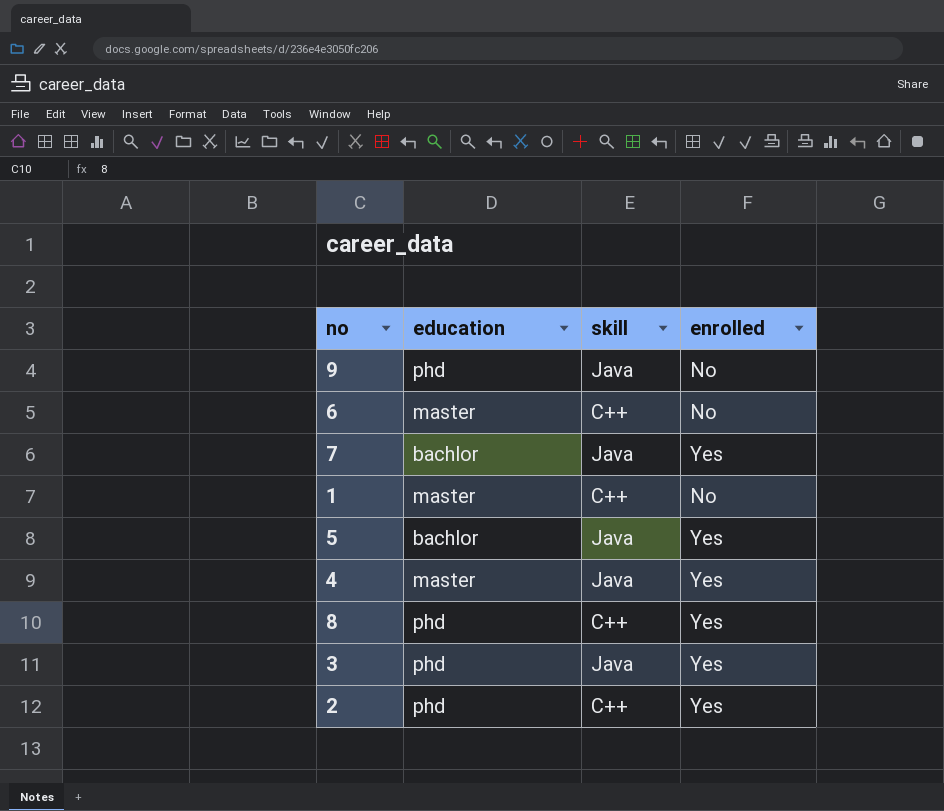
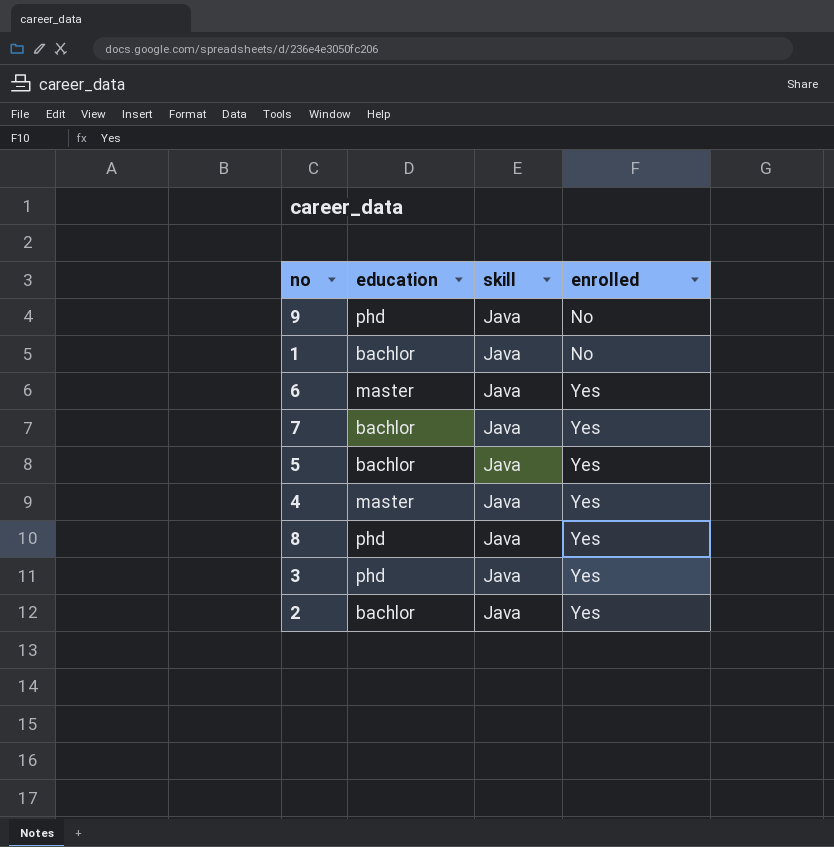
row order: none -> enrolled ascending
1 | education: master -> bachlor
1 | skill: C++ -> Java
6 | skill: C++ -> Java
6 | enrolled: No -> Yes
8 | skill: C++ -> Java
2 | education: phd -> bachlor
2 | skill: C++ -> Java

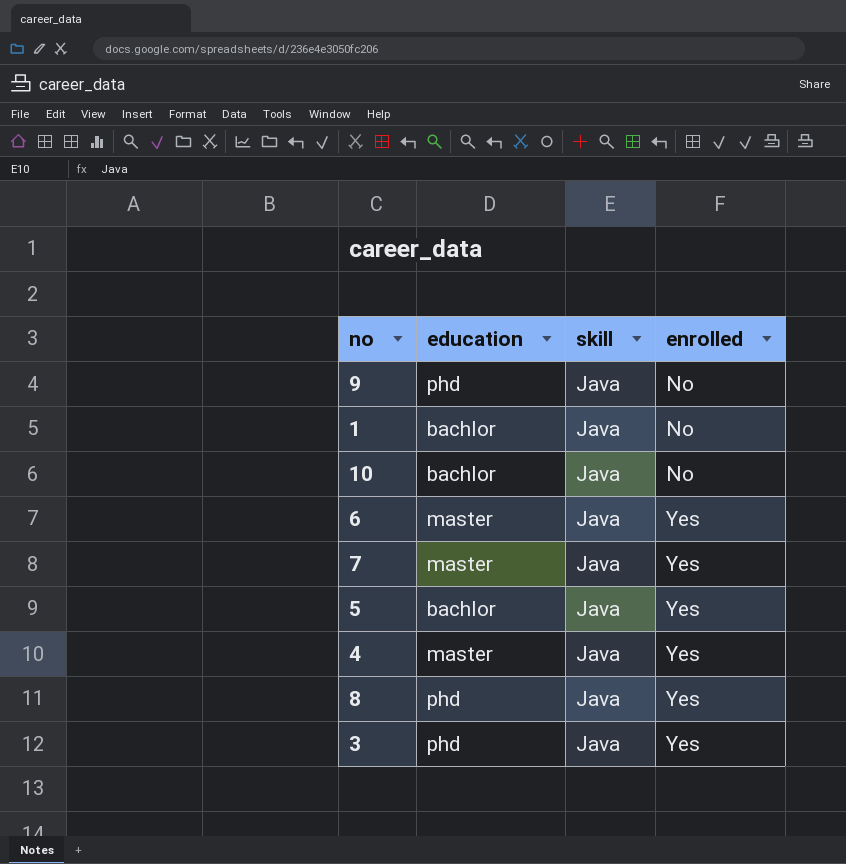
row 2: bachlor | Java | Yes -> none
row 10: none -> bachlor | Java | No
7 | education: bachlor -> master

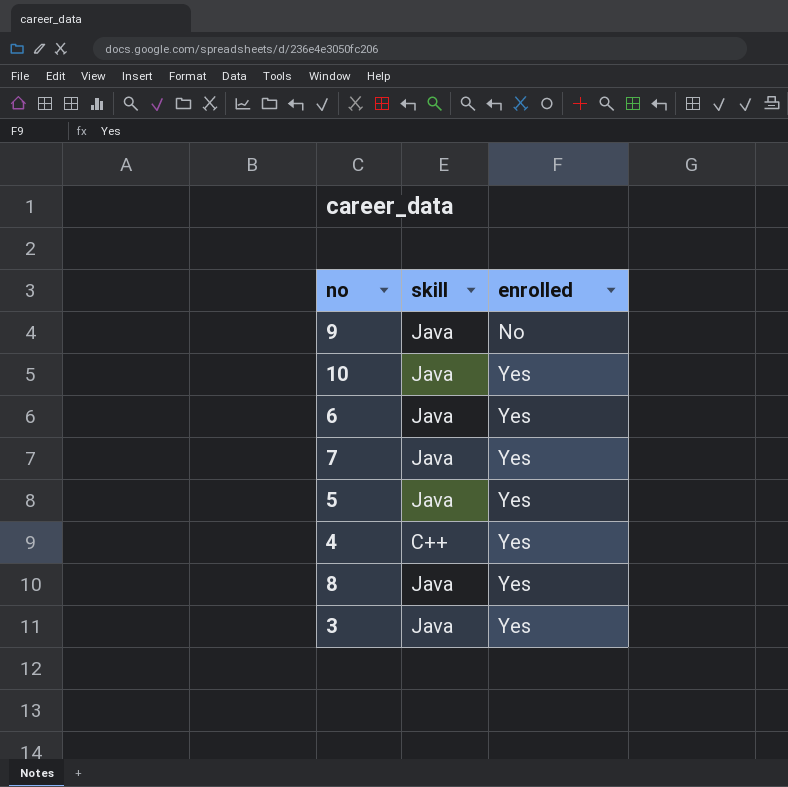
column education | position: 2 -> none
row 1: bachlor | Java | No -> none
10 | enrolled: No -> Yes
4 | skill: Java -> C++

